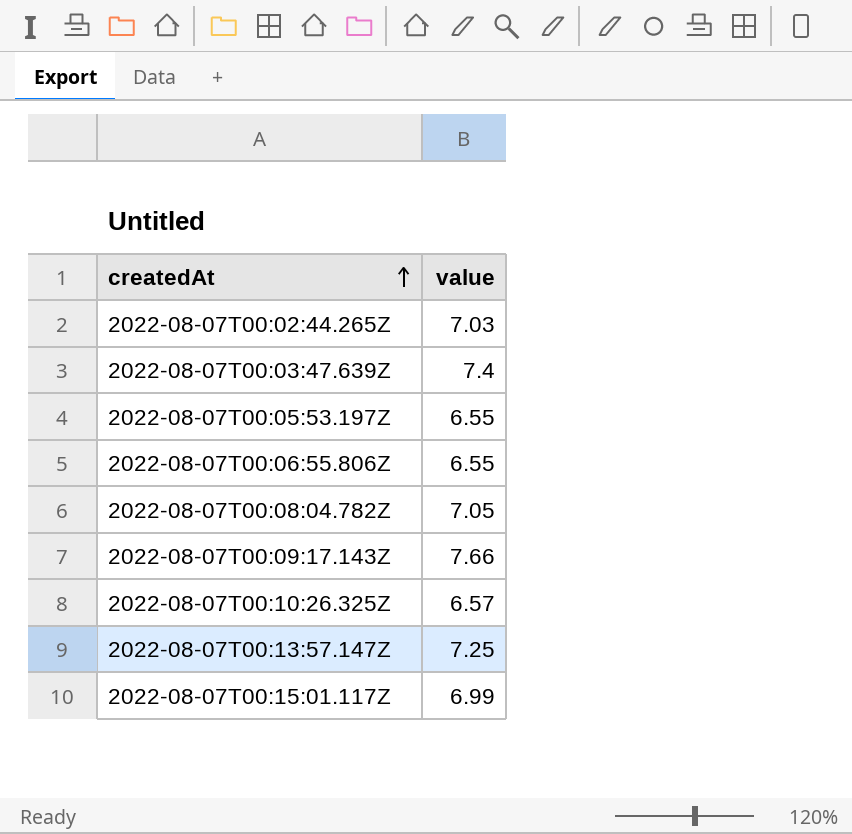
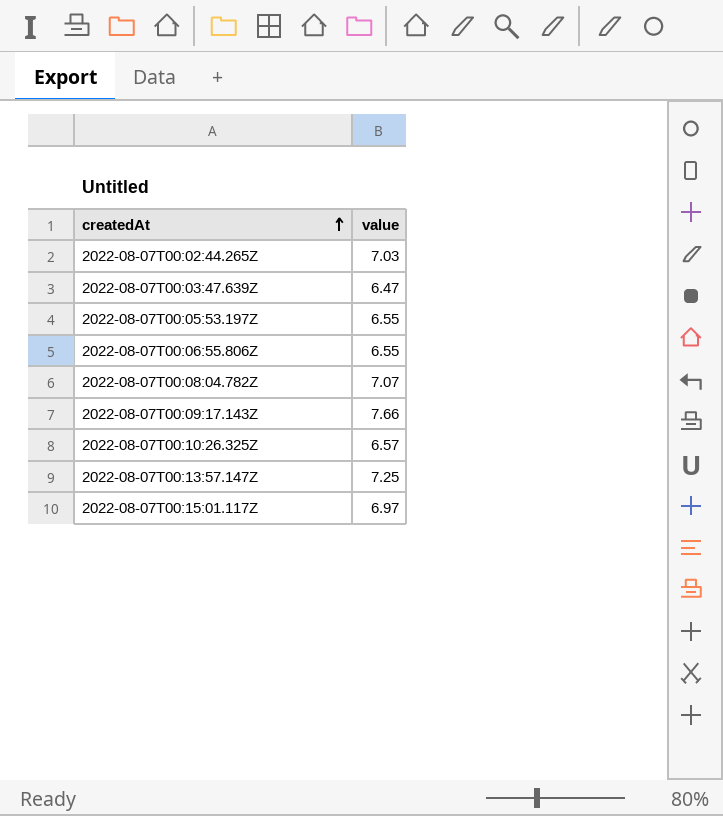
2022-08-07T00:03:47.639Z | value: 7.4 -> 6.47
2022-08-07T00:08:04.782Z | value: 7.05 -> 7.07
2022-08-07T00:15:01.117Z | value: 6.99 -> 6.97

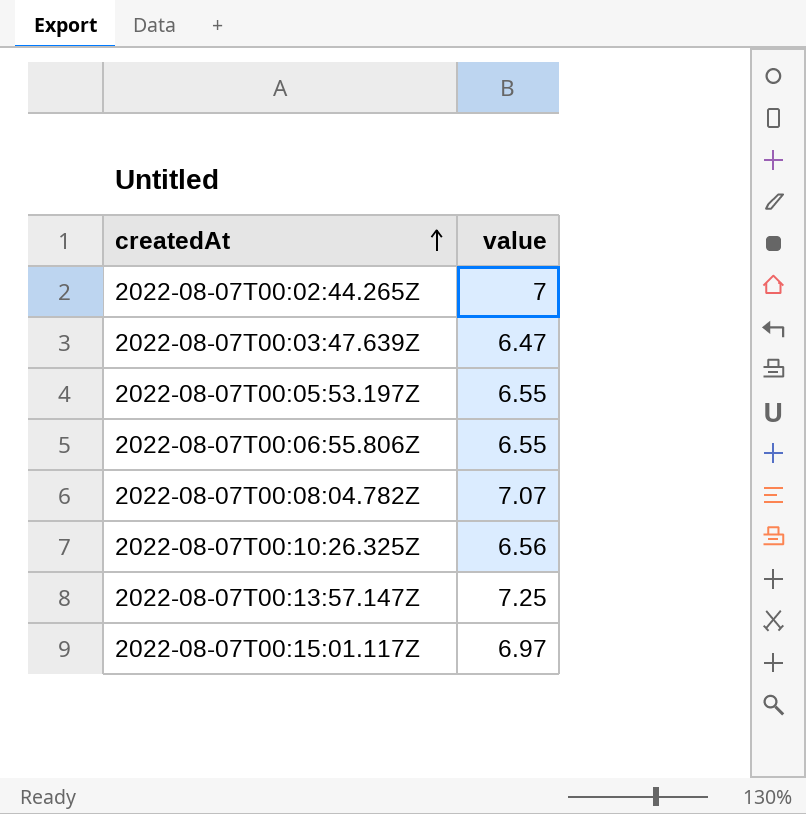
row 2022-08-07T00:09:17.143Z: 7.66 -> none
2022-08-07T00:02:44.265Z | value: 7.03 -> 7
2022-08-07T00:10:26.325Z | value: 6.57 -> 6.56

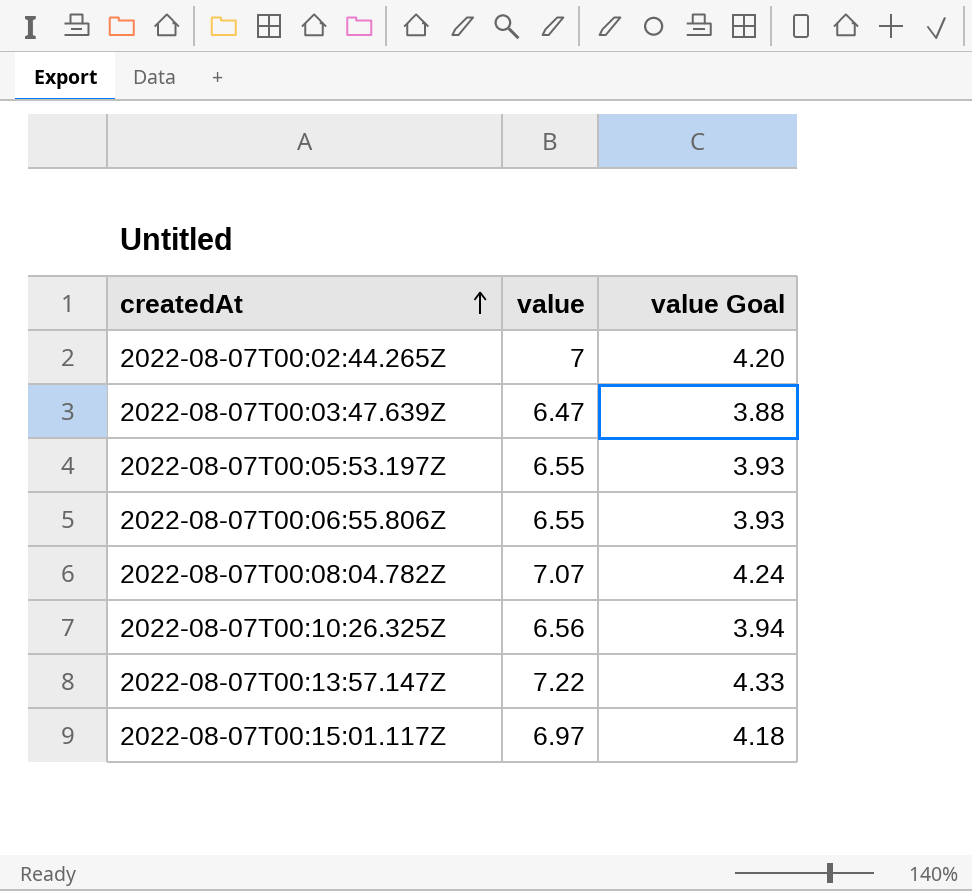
column value Goal | formula: none -> [value] * 0.6
2022-08-07T00:13:57.147Z | value: 7.25 -> 7.22

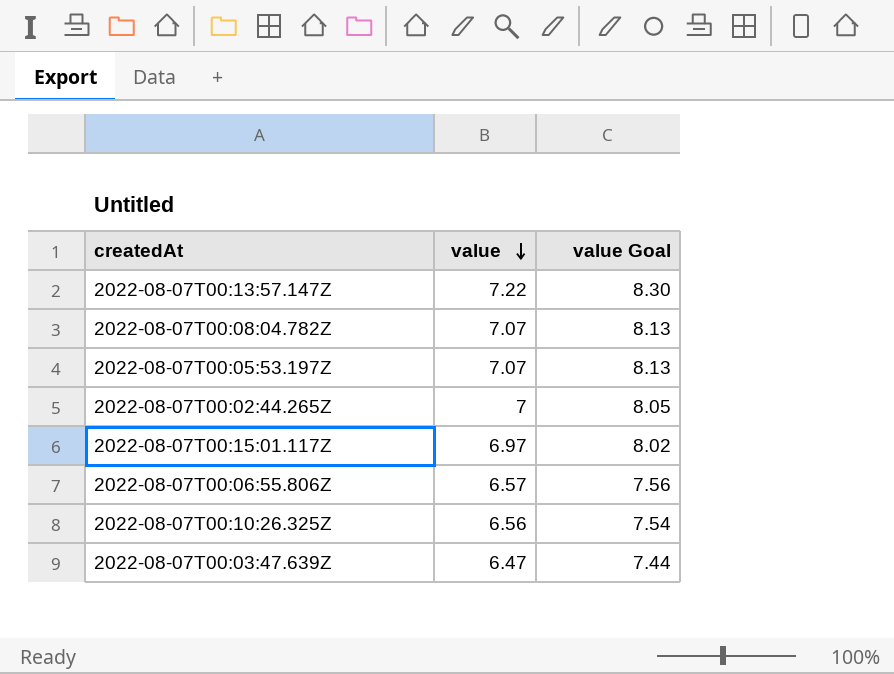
row order: createdAt ascending -> value descending
column value Goal | formula: [value] * 0.6 -> [value] * 1.15
2022-08-07T00:05:53.197Z | value: 6.55 -> 7.07
2022-08-07T00:06:55.806Z | value: 6.55 -> 6.57

